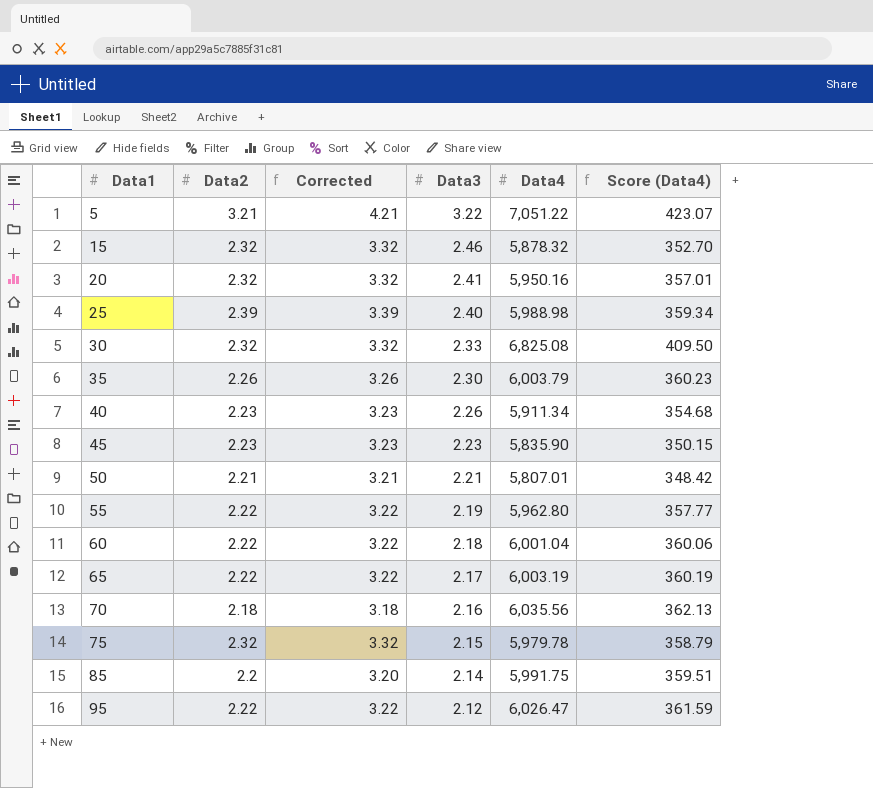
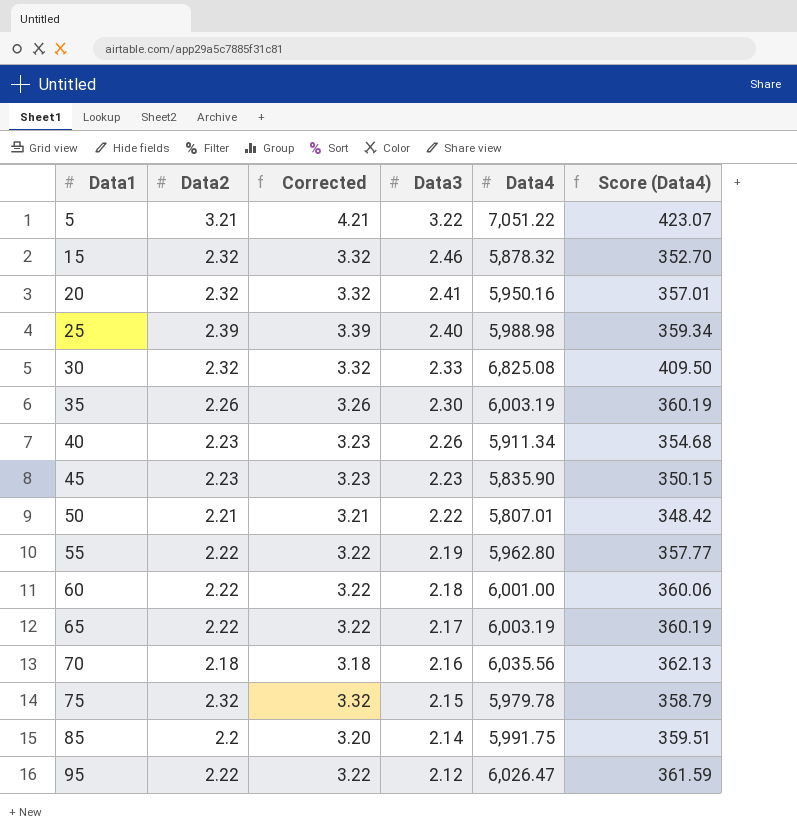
35 | Data4: 6,003.79 -> 6,003.19
35 | Score (Data4): 360.23 -> 360.19
50 | Data3: 2.21 -> 2.22
60 | Data4: 6,001.04 -> 6,001.00

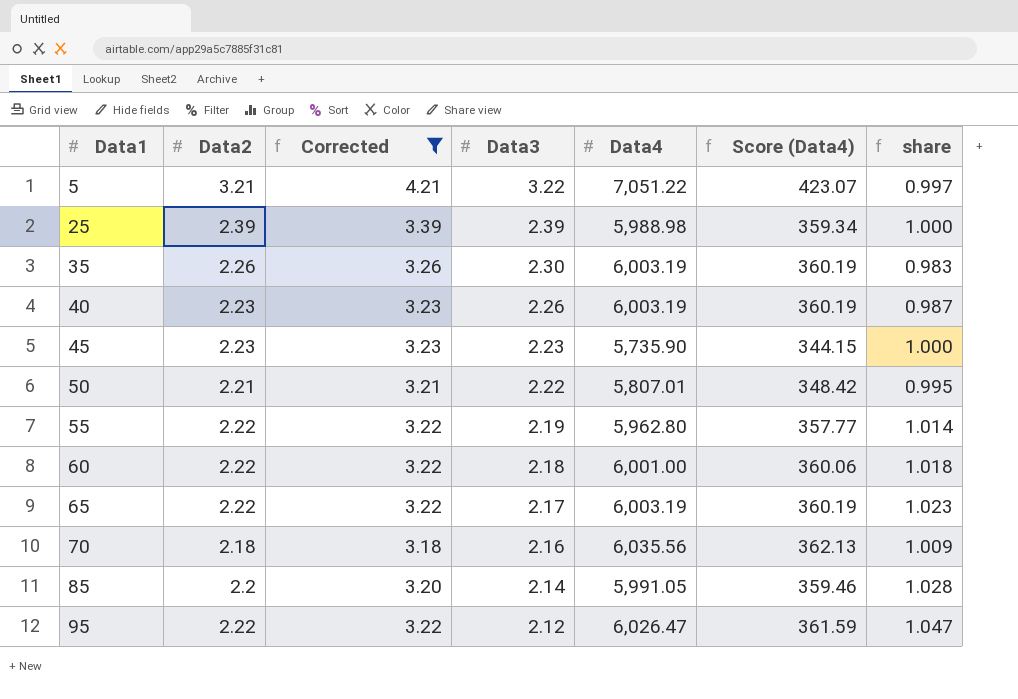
filter: none -> Corrected != 3.32
column share | formula: none -> [Data2] / [Data3]
25 | Data3: 2.40 -> 2.39
40 | Data4: 5,911.34 -> 6,003.19
40 | Score (Data4): 354.68 -> 360.19
45 | Data4: 5,835.90 -> 5,735.90
45 | Score (Data4): 350.15 -> 344.15
85 | Data4: 5,991.75 -> 5,991.05
85 | Score (Data4): 359.51 -> 359.46

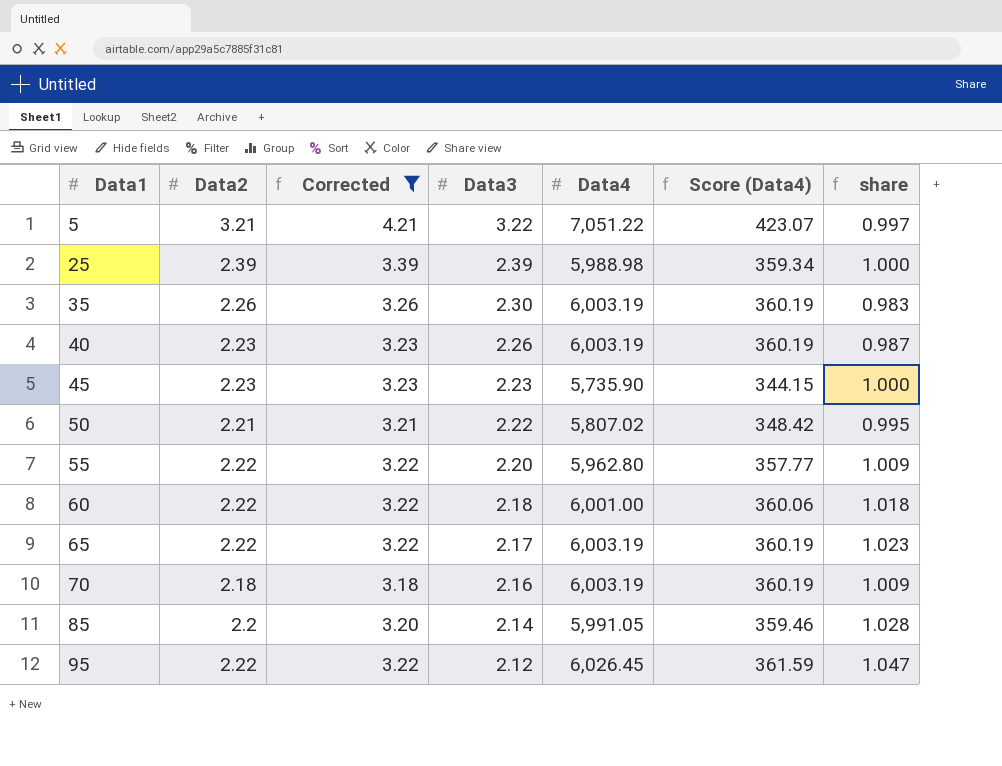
50 | Data4: 5,807.01 -> 5,807.02
55 | Data3: 2.19 -> 2.20
55 | share: 1.014 -> 1.009
70 | Data4: 6,035.56 -> 6,003.19
70 | Score (Data4): 362.13 -> 360.19
95 | Data4: 6,026.47 -> 6,026.45

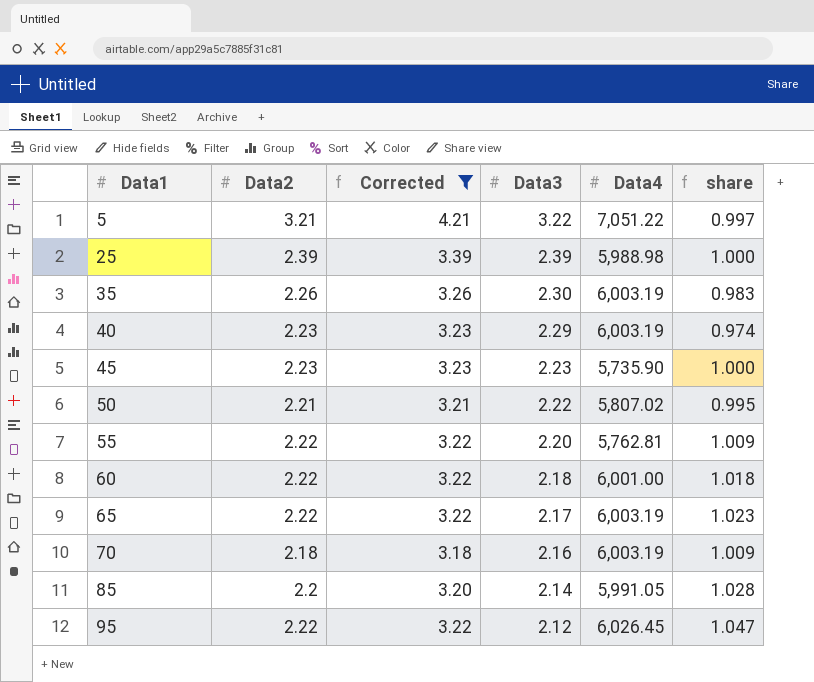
column Score (Data4) | formula: [Data4] * 0.06 -> none
40 | Data3: 2.26 -> 2.29
40 | share: 0.987 -> 0.974
55 | Data4: 5,962.80 -> 5,762.81

